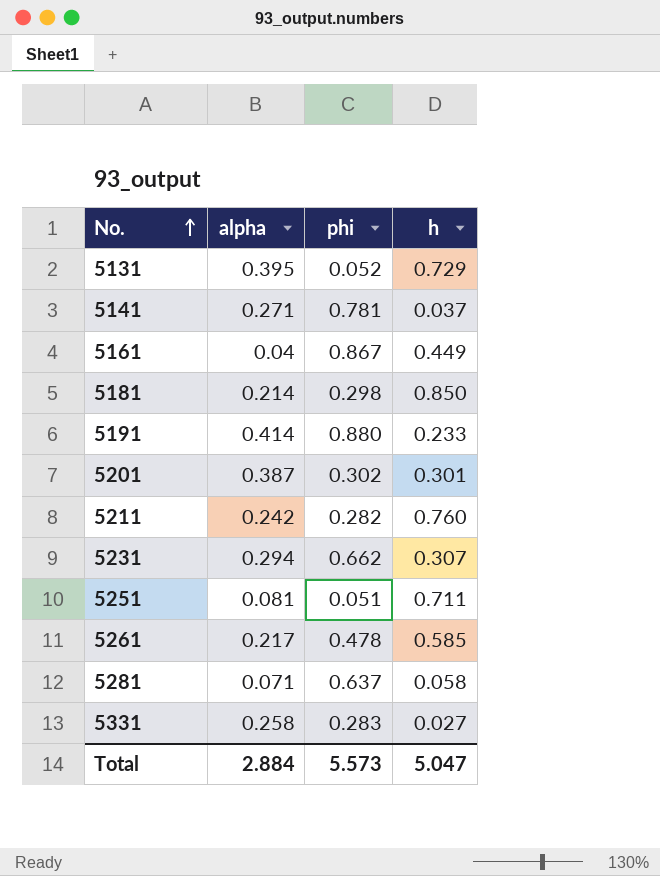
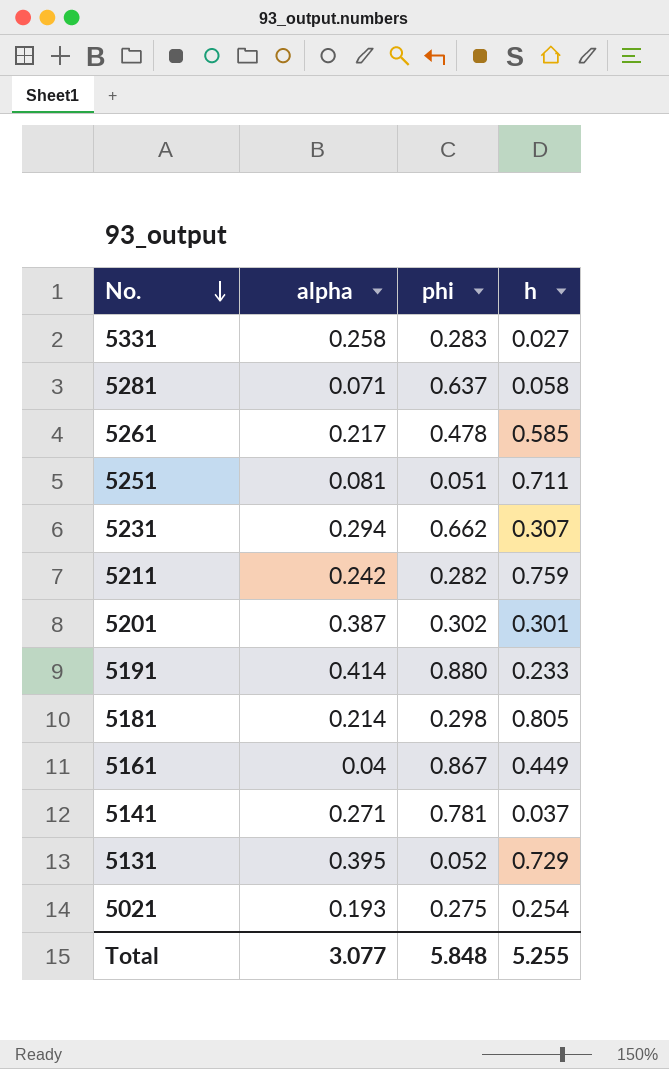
row order: No. ascending -> No. descending
5211 | h: 0.760 -> 0.759
5181 | h: 0.850 -> 0.805
row 5021: none -> 0.193 | 0.275 | 0.254
Total | alpha: 2.884 -> 3.077
Total | phi: 5.573 -> 5.848
Total | h: 5.047 -> 5.255

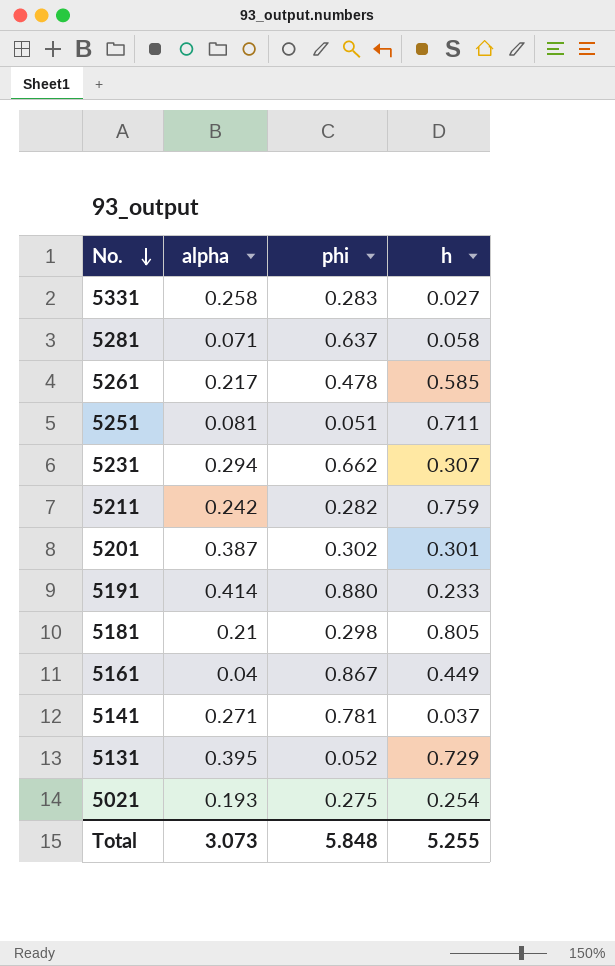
5181 | alpha: 0.214 -> 0.21
Total | alpha: 3.077 -> 3.073

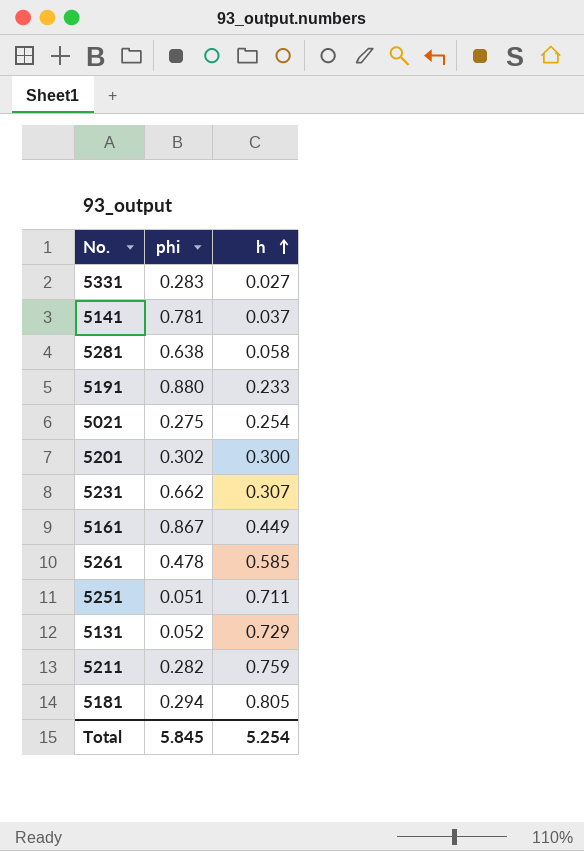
row order: No. descending -> h ascending
column alpha | position: 2 -> none
5281 | phi: 0.637 -> 0.638
5201 | h: 0.301 -> 0.300
5181 | phi: 0.298 -> 0.294
Total | phi: 5.848 -> 5.845
Total | h: 5.255 -> 5.254

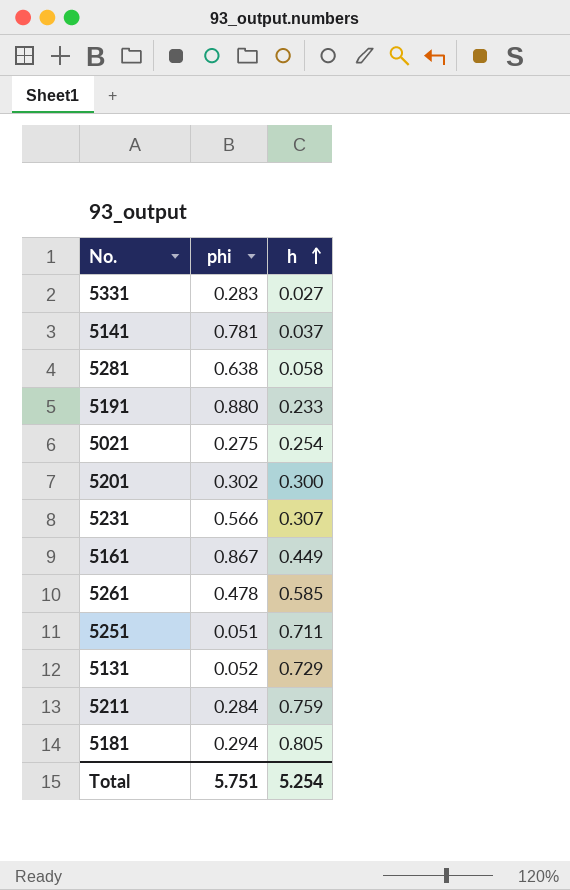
5231 | phi: 0.662 -> 0.566
5211 | phi: 0.282 -> 0.284
Total | phi: 5.845 -> 5.751

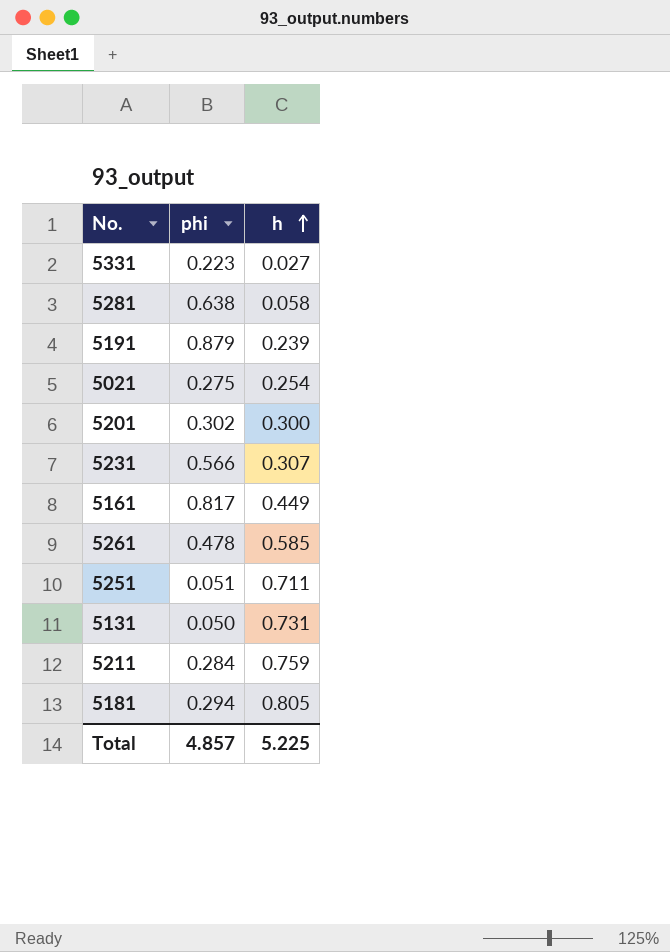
row 5141: 0.781 | 0.037 -> none
5331 | phi: 0.283 -> 0.223
5191 | phi: 0.880 -> 0.879
5191 | h: 0.233 -> 0.239
5161 | phi: 0.867 -> 0.817
5131 | phi: 0.052 -> 0.050
5131 | h: 0.729 -> 0.731
Total | phi: 5.751 -> 4.857
Total | h: 5.254 -> 5.225

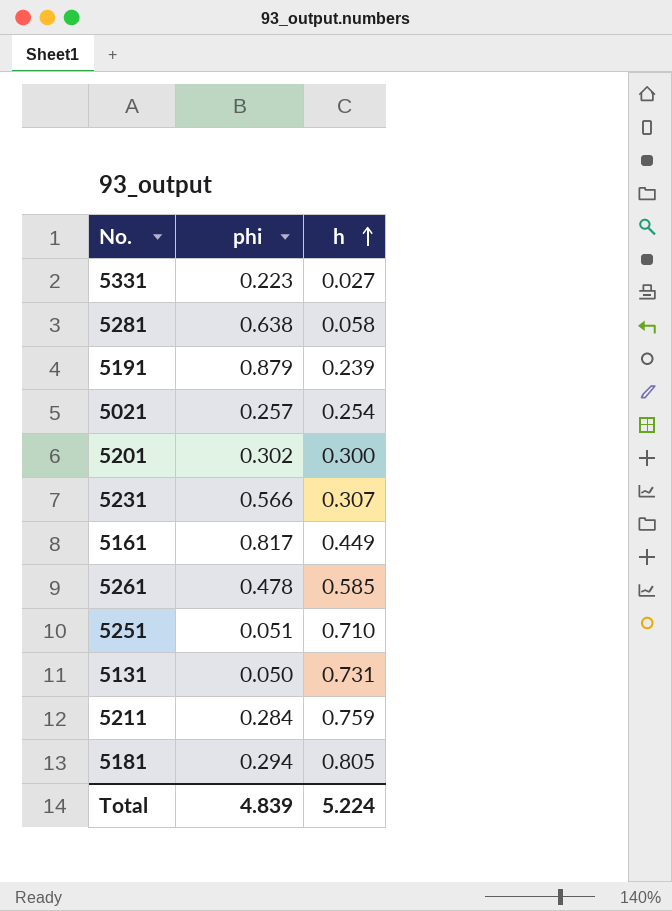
5021 | phi: 0.275 -> 0.257
5251 | h: 0.711 -> 0.710
Total | phi: 4.857 -> 4.839
Total | h: 5.225 -> 5.224

